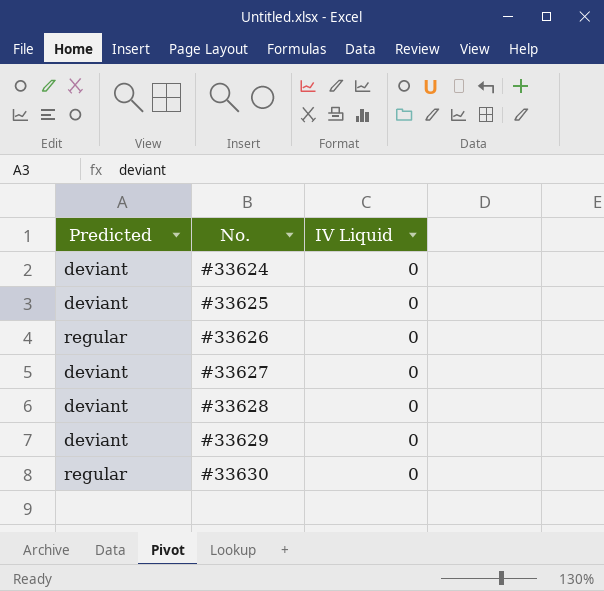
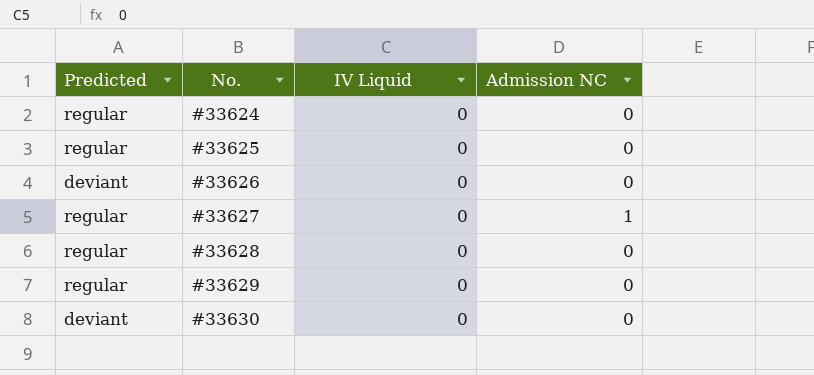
column Admission NC | position: none -> 4
#33624 | Predicted: deviant -> regular
#33625 | Predicted: deviant -> regular
#33626 | Predicted: regular -> deviant
#33627 | Predicted: deviant -> regular
#33628 | Predicted: deviant -> regular
#33629 | Predicted: deviant -> regular
#33630 | Predicted: regular -> deviant

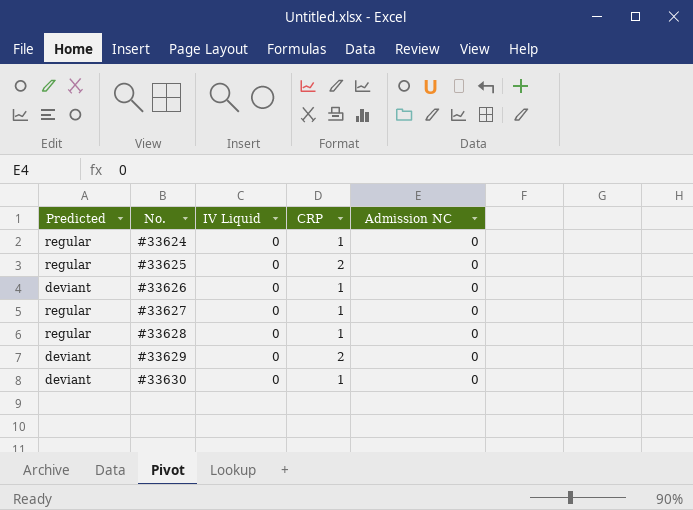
column CRP | position: none -> 4
#33627 | Admission NC: 1 -> 0
#33629 | Predicted: regular -> deviant

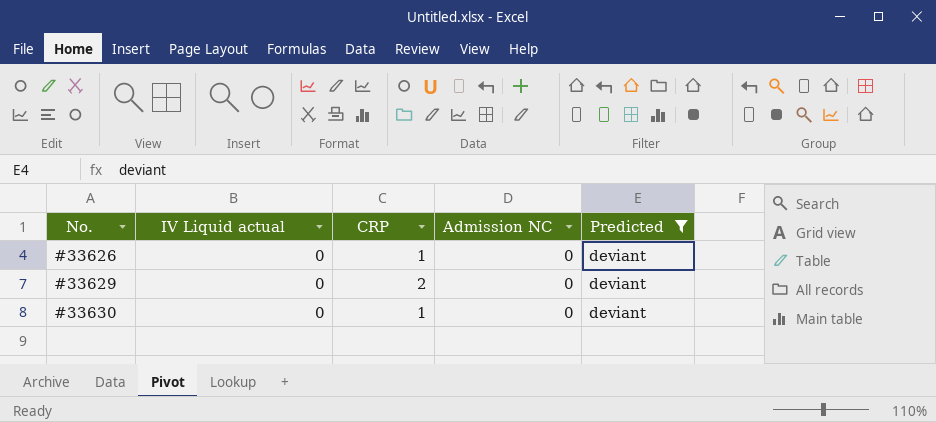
filter: none -> Predicted = deviant
column name: IV Liquid -> IV Liquid actual
column Predicted | position: 1 -> 5

